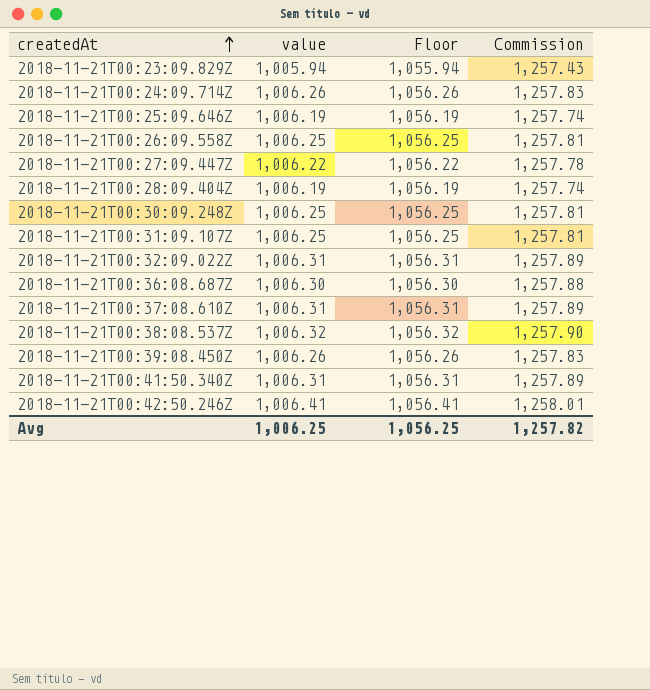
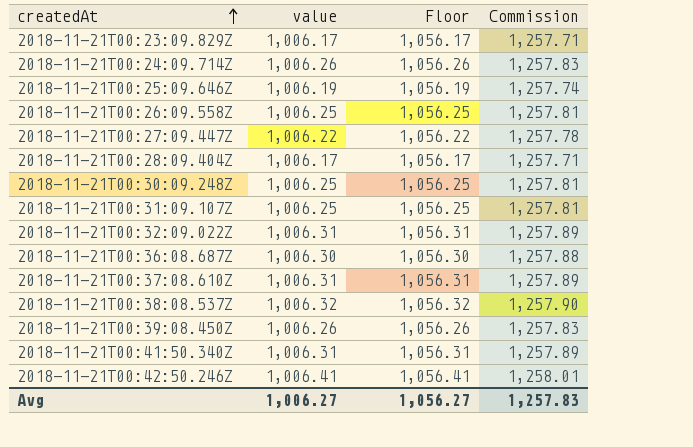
2018-11-21T00:23:09.829Z | value: 1,005.94 -> 1,006.17
2018-11-21T00:23:09.829Z | Floor: 1,055.94 -> 1,056.17
2018-11-21T00:23:09.829Z | Commission: 1,257.43 -> 1,257.71
2018-11-21T00:28:09.404Z | value: 1,006.19 -> 1,006.17
2018-11-21T00:28:09.404Z | Floor: 1,056.19 -> 1,056.17
2018-11-21T00:28:09.404Z | Commission: 1,257.74 -> 1,257.71
Avg | value: 1,006.25 -> 1,006.27
Avg | Floor: 1,056.25 -> 1,056.27
Avg | Commission: 1,257.82 -> 1,257.83

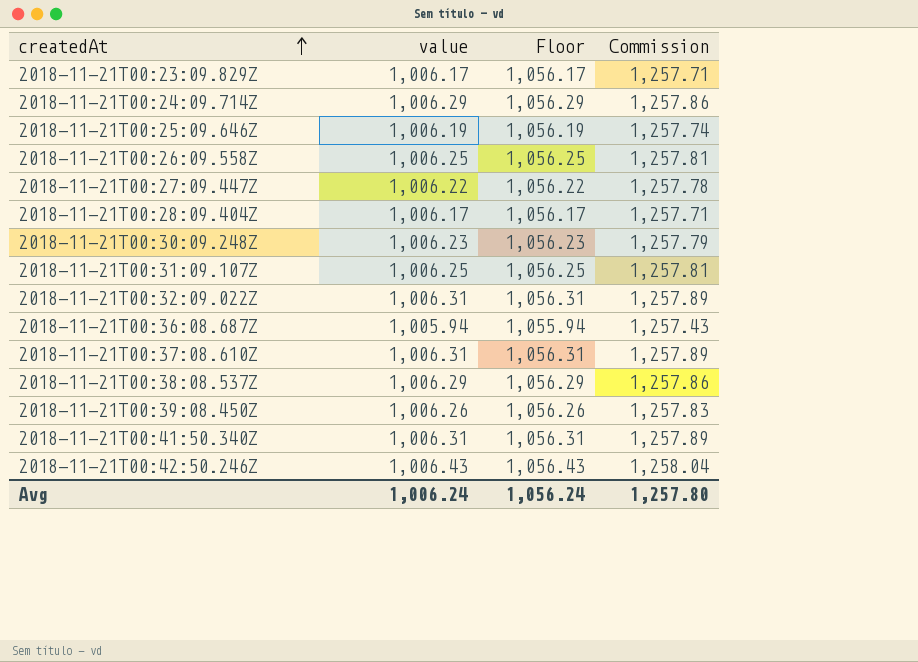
2018-11-21T00:24:09.714Z | value: 1,006.26 -> 1,006.29
2018-11-21T00:24:09.714Z | Floor: 1,056.26 -> 1,056.29
2018-11-21T00:24:09.714Z | Commission: 1,257.83 -> 1,257.86
2018-11-21T00:30:09.248Z | value: 1,006.25 -> 1,006.23
2018-11-21T00:30:09.248Z | Floor: 1,056.25 -> 1,056.23
2018-11-21T00:30:09.248Z | Commission: 1,257.81 -> 1,257.79
2018-11-21T00:36:08.687Z | value: 1,006.30 -> 1,005.94
2018-11-21T00:36:08.687Z | Floor: 1,056.30 -> 1,055.94
2018-11-21T00:36:08.687Z | Commission: 1,257.88 -> 1,257.43
2018-11-21T00:38:08.537Z | value: 1,006.32 -> 1,006.29
2018-11-21T00:38:08.537Z | Floor: 1,056.32 -> 1,056.29
2018-11-21T00:38:08.537Z | Commission: 1,257.90 -> 1,257.86
2018-11-21T00:42:50.246Z | value: 1,006.41 -> 1,006.43
2018-11-21T00:42:50.246Z | Floor: 1,056.41 -> 1,056.43
2018-11-21T00:42:50.246Z | Commission: 1,258.01 -> 1,258.04
Avg | value: 1,006.27 -> 1,006.24
Avg | Floor: 1,056.27 -> 1,056.24
Avg | Commission: 1,257.83 -> 1,257.80

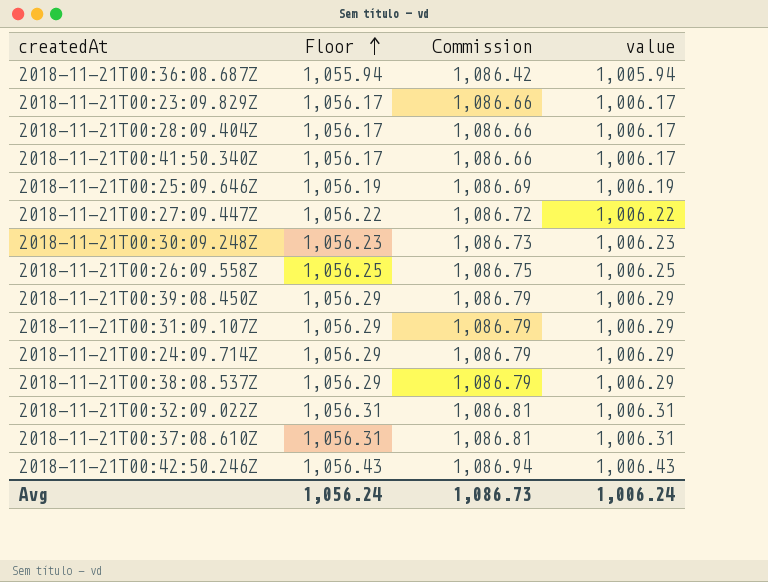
row order: createdAt ascending -> Floor ascending
column Commission | formula: [value] * 1.25 -> [value] * 1.08
column value | position: 2 -> 4
2018-11-21T00:41:50.340Z | Floor: 1,056.31 -> 1,056.17
2018-11-21T00:41:50.340Z | value: 1,006.31 -> 1,006.17
2018-11-21T00:39:08.450Z | Floor: 1,056.26 -> 1,056.29
2018-11-21T00:39:08.450Z | value: 1,006.26 -> 1,006.29
2018-11-21T00:31:09.107Z | Floor: 1,056.25 -> 1,056.29
2018-11-21T00:31:09.107Z | value: 1,006.25 -> 1,006.29
Avg | Commission: 1,257.80 -> 1,086.73

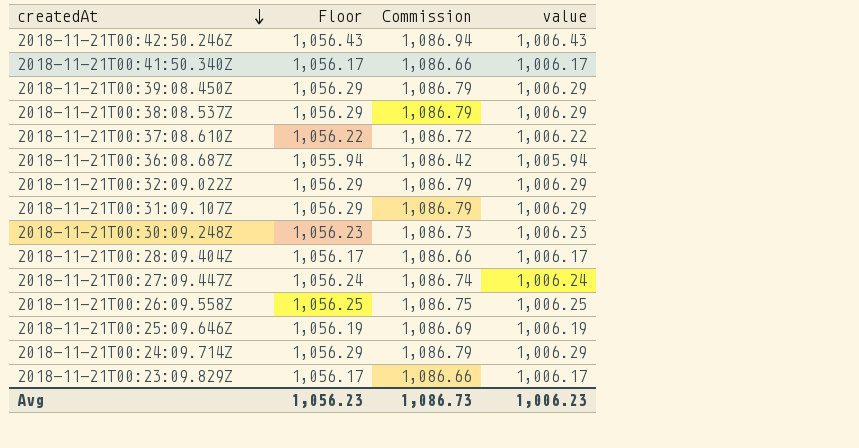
row order: Floor ascending -> createdAt descending
2018-11-21T00:37:08.610Z | Floor: 1,056.31 -> 1,056.22
2018-11-21T00:37:08.610Z | Commission: 1,086.81 -> 1,086.72
2018-11-21T00:37:08.610Z | value: 1,006.31 -> 1,006.22
2018-11-21T00:32:09.022Z | Floor: 1,056.31 -> 1,056.29
2018-11-21T00:32:09.022Z | Commission: 1,086.81 -> 1,086.79
2018-11-21T00:32:09.022Z | value: 1,006.31 -> 1,006.29
2018-11-21T00:27:09.447Z | Floor: 1,056.22 -> 1,056.24
2018-11-21T00:27:09.447Z | Commission: 1,086.72 -> 1,086.74
2018-11-21T00:27:09.447Z | value: 1,006.22 -> 1,006.24
Avg | Floor: 1,056.24 -> 1,056.23
Avg | value: 1,006.24 -> 1,006.23

